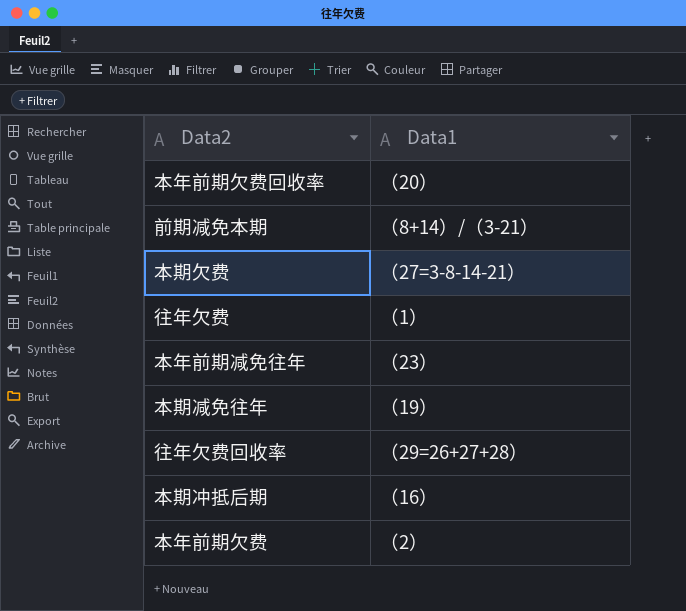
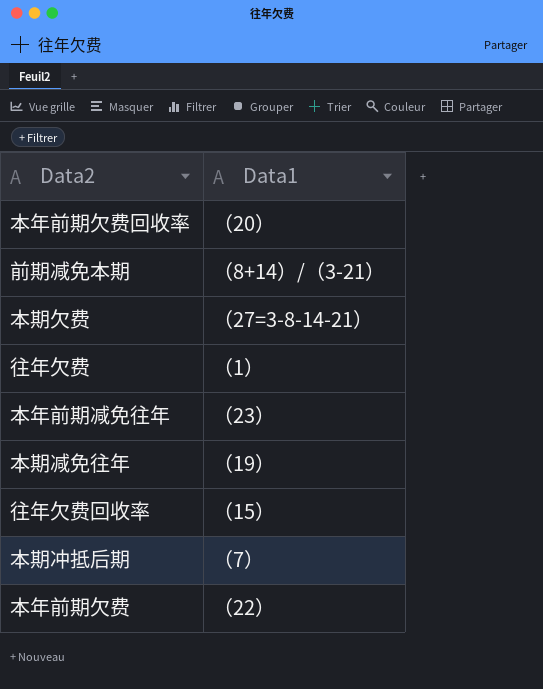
往年欠费回收率 | Data1: （29=26+27+28） -> （15）
本期冲抵后期 | Data1: （16） -> （7）
本年前期欠费 | Data1: （2） -> （22）

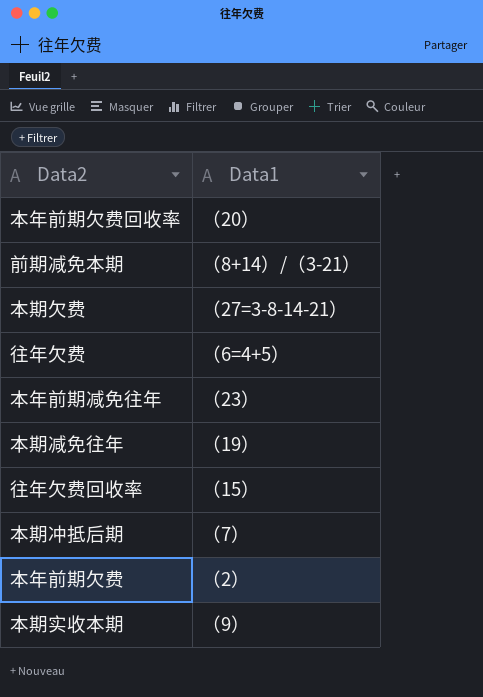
往年欠费 | Data1: （1） -> （6=4+5）
本年前期欠费 | Data1: （22） -> （2）
row 本期实收本期: none -> （9）

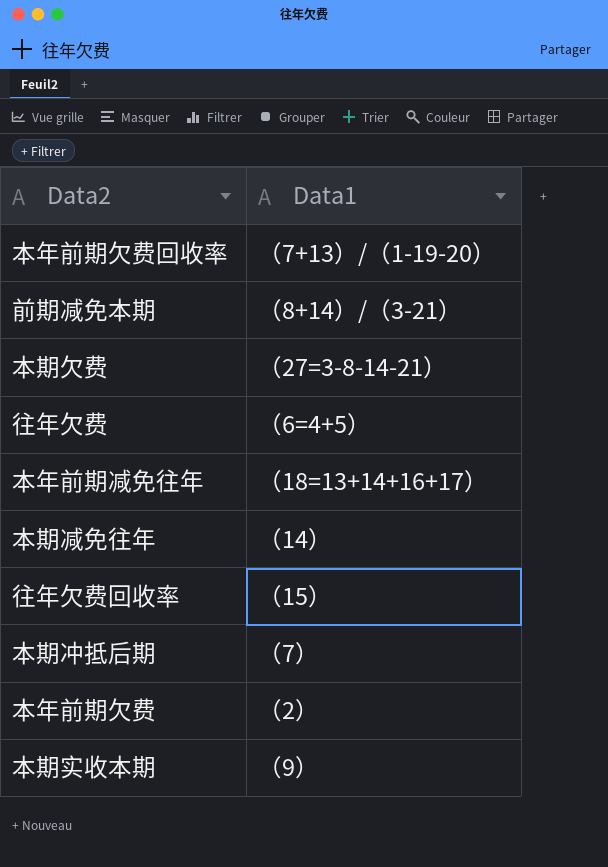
本年前期欠费回收率 | Data1: （20） -> （7+13）/（1-19-20）
本年前期减免往年 | Data1: （23） -> （18=13+14+16+17）
本期减免往年 | Data1: （19） -> （14）

